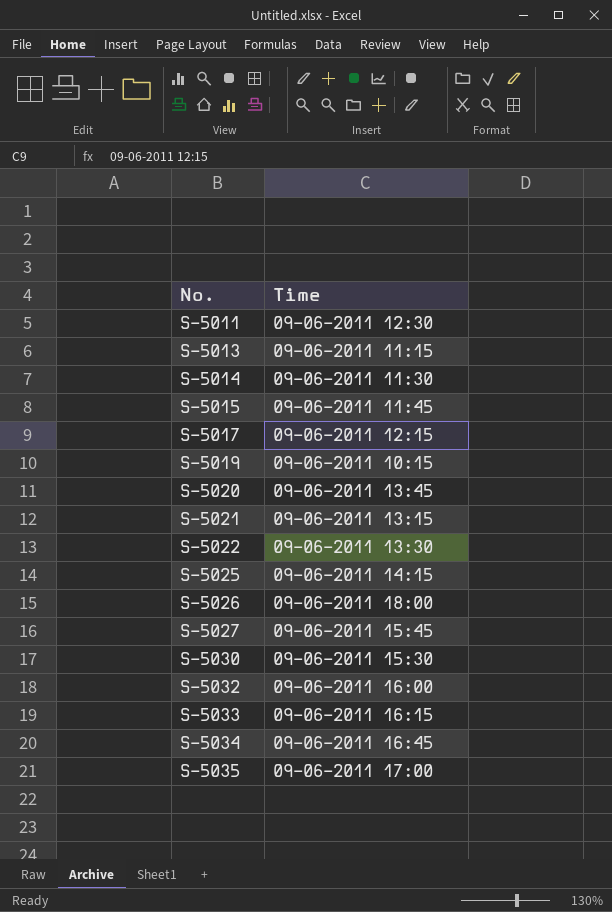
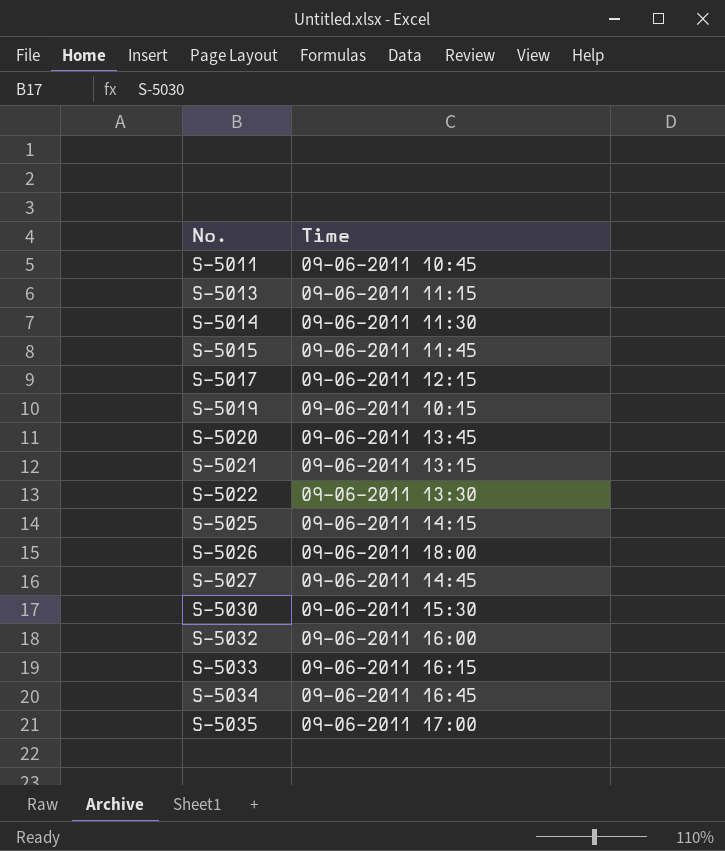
S-5011 | Time: 09-06-2011 12:30 -> 09-06-2011 10:45
S-5027 | Time: 09-06-2011 15:45 -> 09-06-2011 14:45

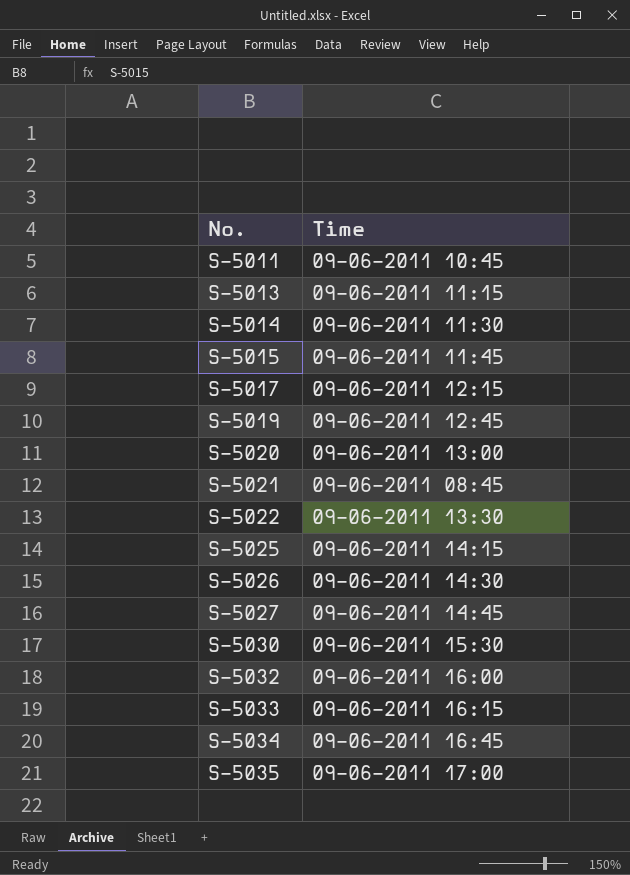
S-5019 | Time: 09-06-2011 10:15 -> 09-06-2011 12:45
S-5020 | Time: 09-06-2011 13:45 -> 09-06-2011 13:00
S-5021 | Time: 09-06-2011 13:15 -> 09-06-2011 08:45
S-5026 | Time: 09-06-2011 18:00 -> 09-06-2011 14:30

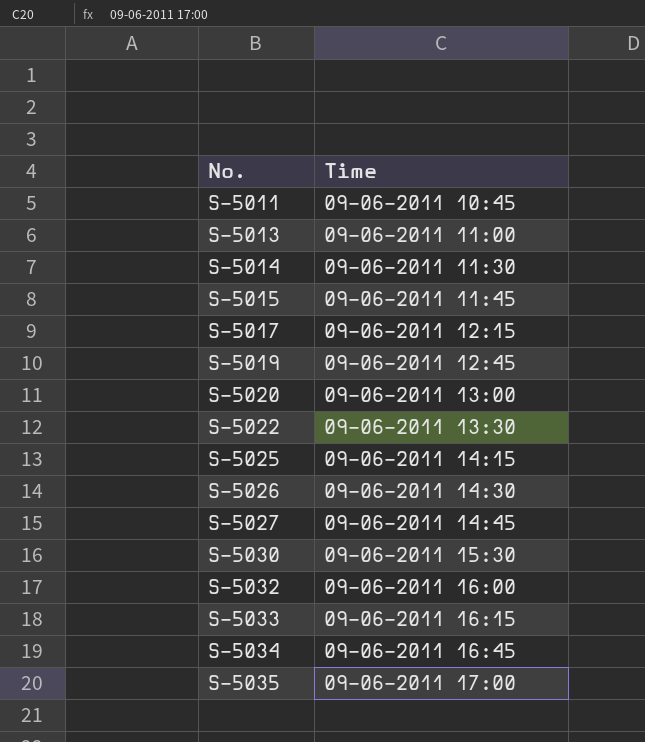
row S-5021: 09-06-2011 08:45 -> none
S-5013 | Time: 09-06-2011 11:15 -> 09-06-2011 11:00

